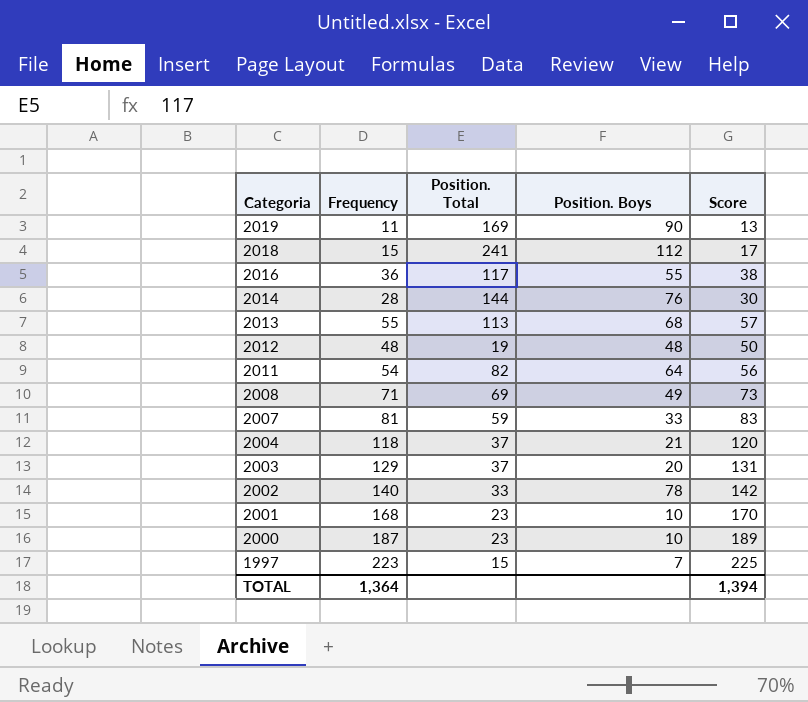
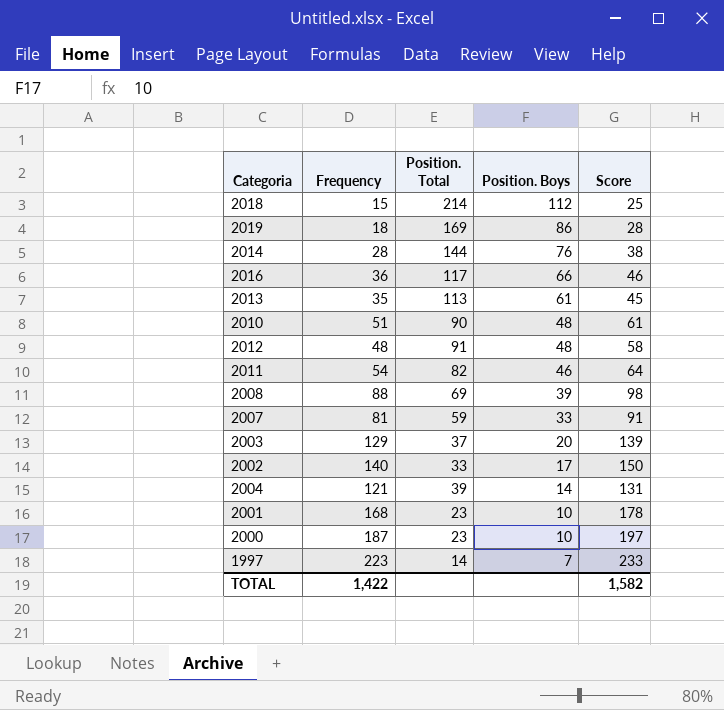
row order: Categoria descending -> Position. Boys descending
column Score | formula: [Frequency] + 2 -> [Frequency] + 10
2018 | Position. Total: 241 -> 214
2019 | Frequency: 11 -> 18
2019 | Position. Boys: 90 -> 86
2016 | Position. Boys: 55 -> 66
2013 | Frequency: 55 -> 35
2013 | Position. Boys: 68 -> 61
row 2010: none -> 51 | 90 | 48 | 61
2012 | Position. Total: 19 -> 91
2011 | Position. Boys: 64 -> 46
2008 | Frequency: 71 -> 88
2008 | Position. Boys: 49 -> 39
2002 | Position. Boys: 78 -> 17
2004 | Frequency: 118 -> 121
2004 | Position. Total: 37 -> 39
2004 | Position. Boys: 21 -> 14
1997 | Position. Total: 15 -> 14
TOTAL | Frequency: 1,364 -> 1,422
TOTAL | Score: 1,394 -> 1,582

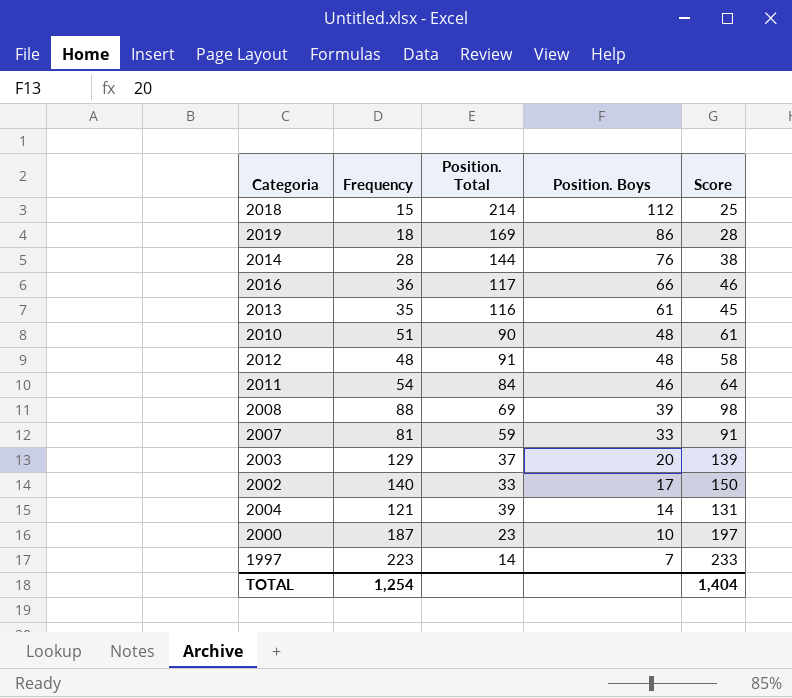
row 2001: 168 | 23 | 10 | 178 -> none
2013 | Position. Total: 113 -> 116
2011 | Position. Total: 82 -> 84
TOTAL | Frequency: 1,422 -> 1,254
TOTAL | Score: 1,582 -> 1,404

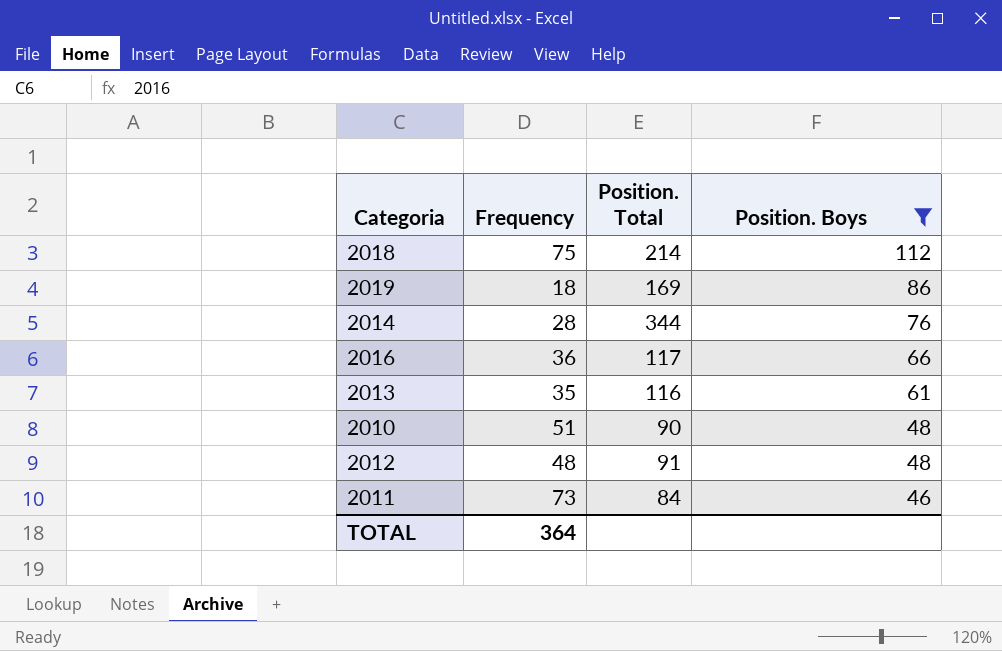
filter: none -> Position. Boys >= 46
column Score | formula: [Frequency] + 10 -> none
2018 | Frequency: 15 -> 75
2014 | Position. Total: 144 -> 344
2011 | Frequency: 54 -> 73
TOTAL | Frequency: 1,254 -> 364

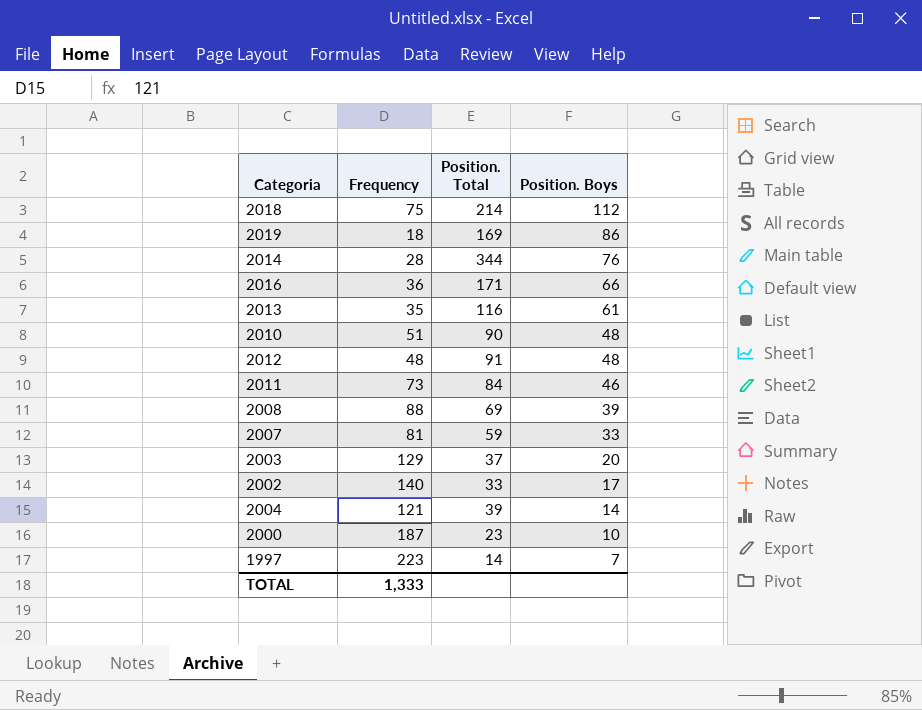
filter: Position. Boys >= 46 -> none
2016 | Position. Total: 117 -> 171
TOTAL | Frequency: 364 -> 1,333

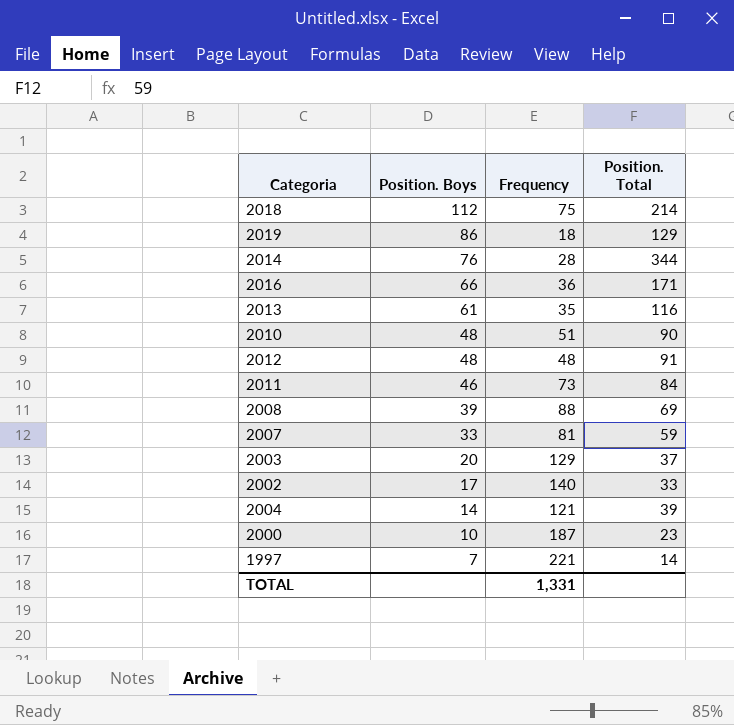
column Position. Boys | position: 4 -> 2
2019 | Position. Total: 169 -> 129
1997 | Frequency: 223 -> 221
TOTAL | Frequency: 1,333 -> 1,331

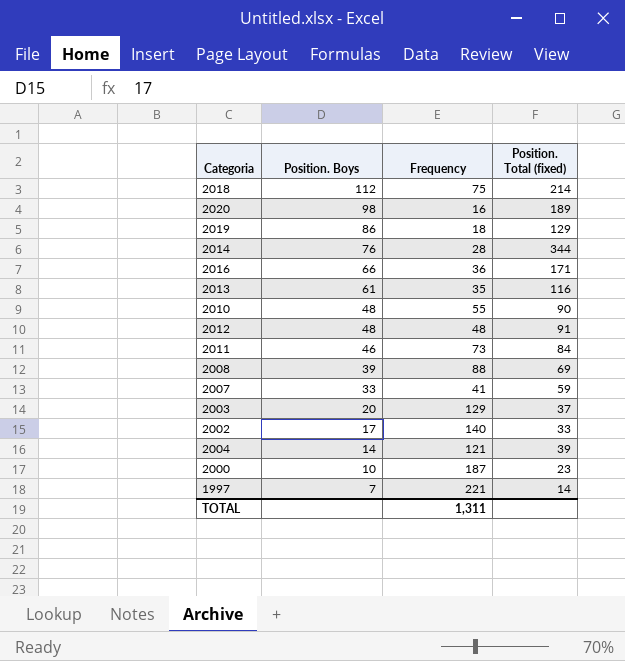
column name: Position. Total -> Position. Total (fixed)
row 2020: none -> 98 | 16 | 189
2010 | Frequency: 51 -> 55
2007 | Frequency: 81 -> 41
TOTAL | Frequency: 1,331 -> 1,311

